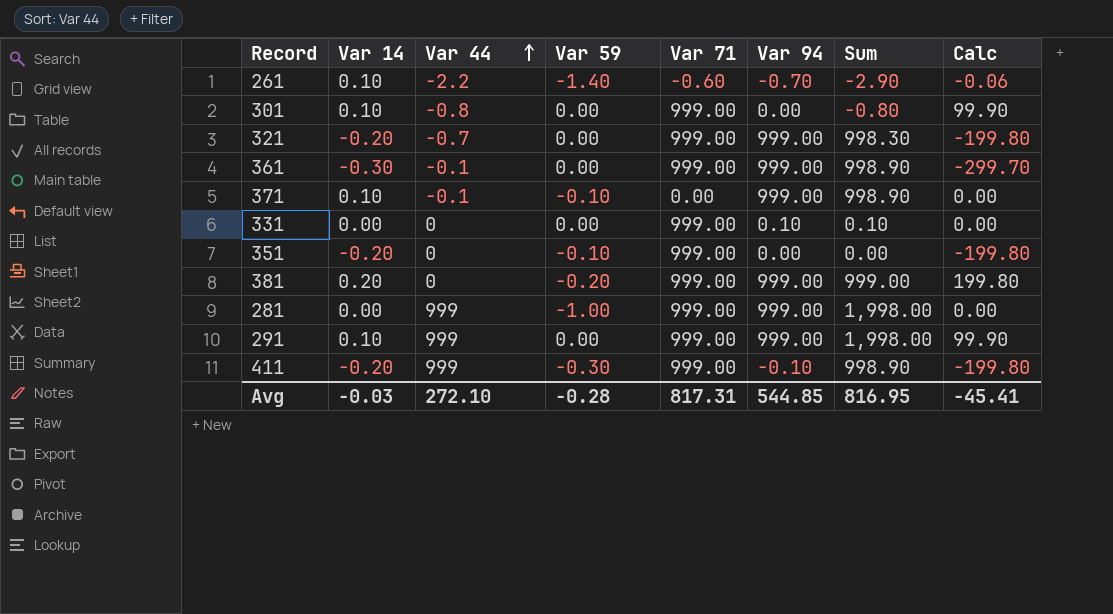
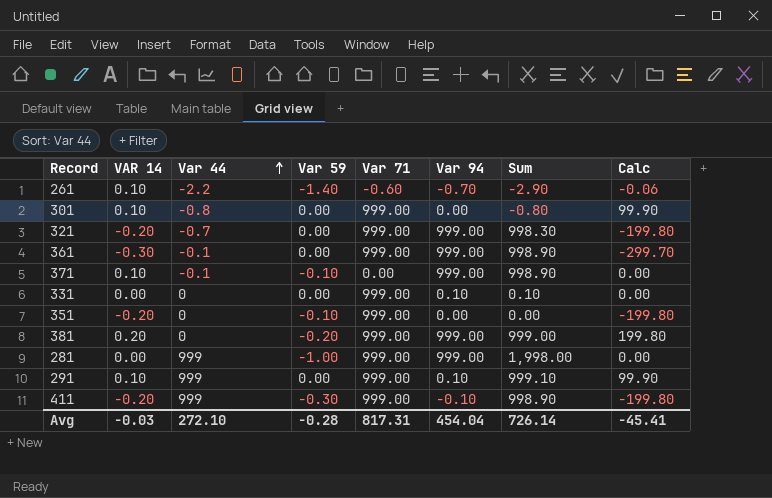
column name: Var 14 -> VAR 14
291 | Var 94: 999.00 -> 0.10
291 | Sum: 1,998.00 -> 999.10
Avg | Var 94: 544.85 -> 454.04
Avg | Sum: 816.95 -> 726.14

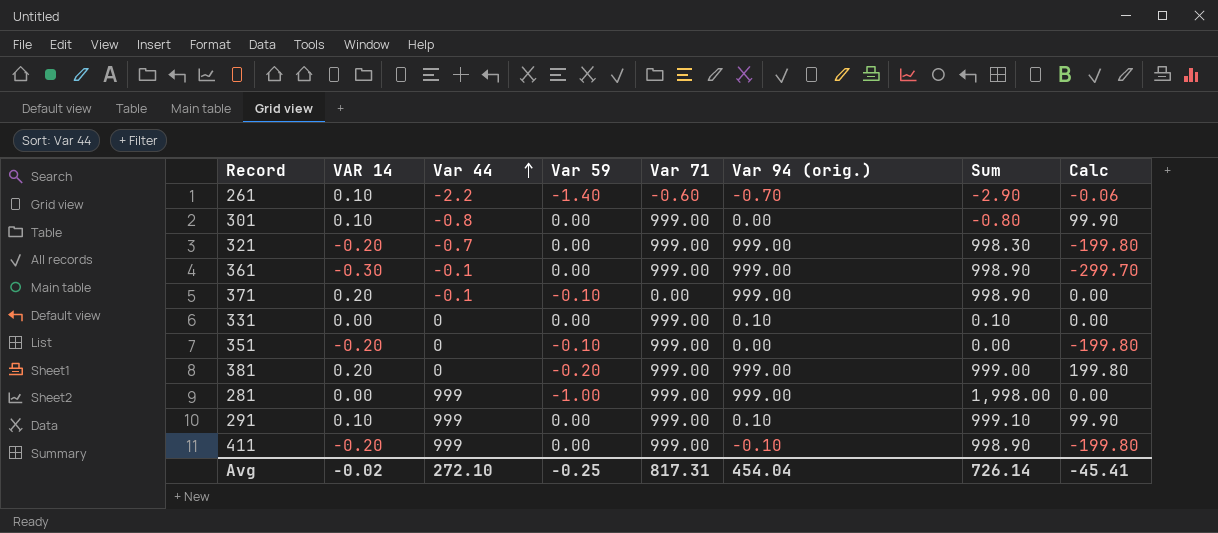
column name: Var 94 -> Var 94 (orig.)
371 | VAR 14: 0.10 -> 0.20
411 | Var 59: -0.30 -> 0.00
Avg | VAR 14: -0.03 -> -0.02
Avg | Var 59: -0.28 -> -0.25

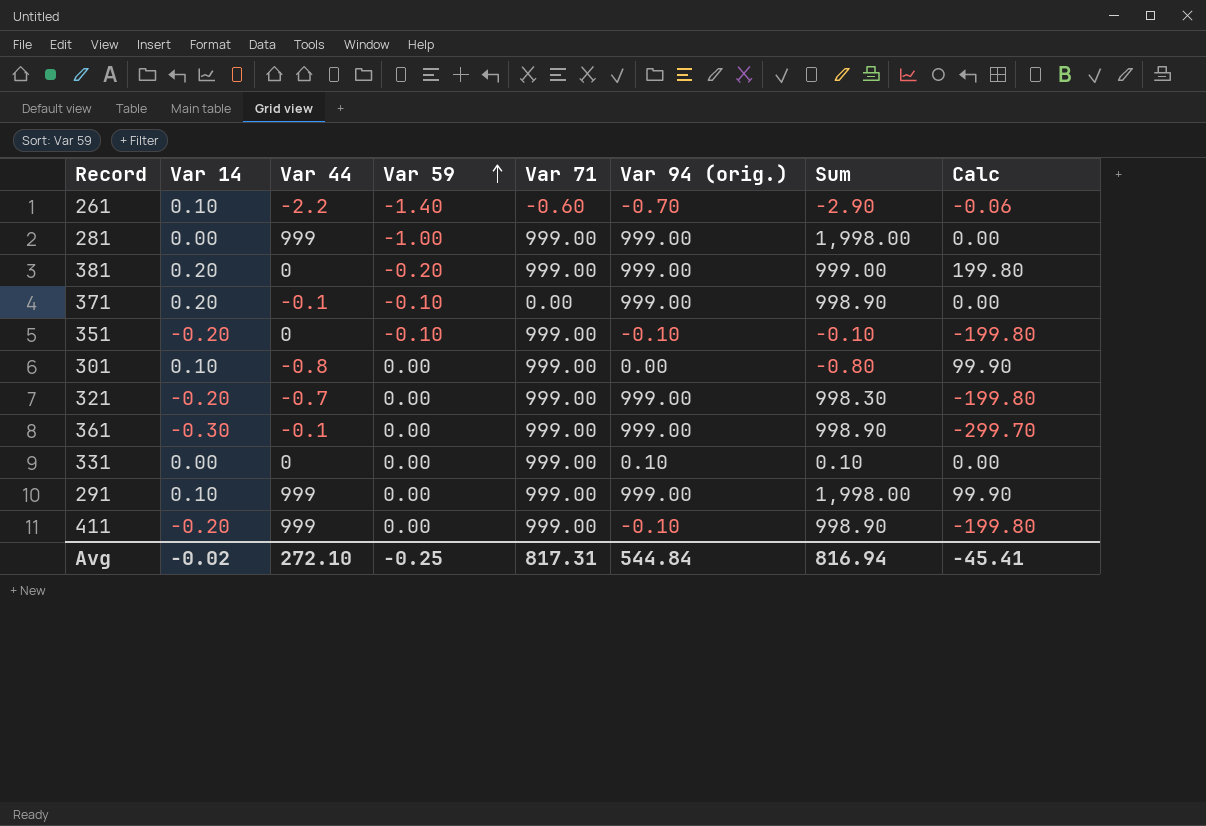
row order: Var 44 ascending -> Var 59 ascending
column name: VAR 14 -> Var 14
351 | Var 94 (orig.): 0.00 -> -0.10
351 | Sum: 0.00 -> -0.10
291 | Var 94 (orig.): 0.10 -> 999.00
291 | Sum: 999.10 -> 1,998.00
Avg | Var 94 (orig.): 454.04 -> 544.84
Avg | Sum: 726.14 -> 816.94

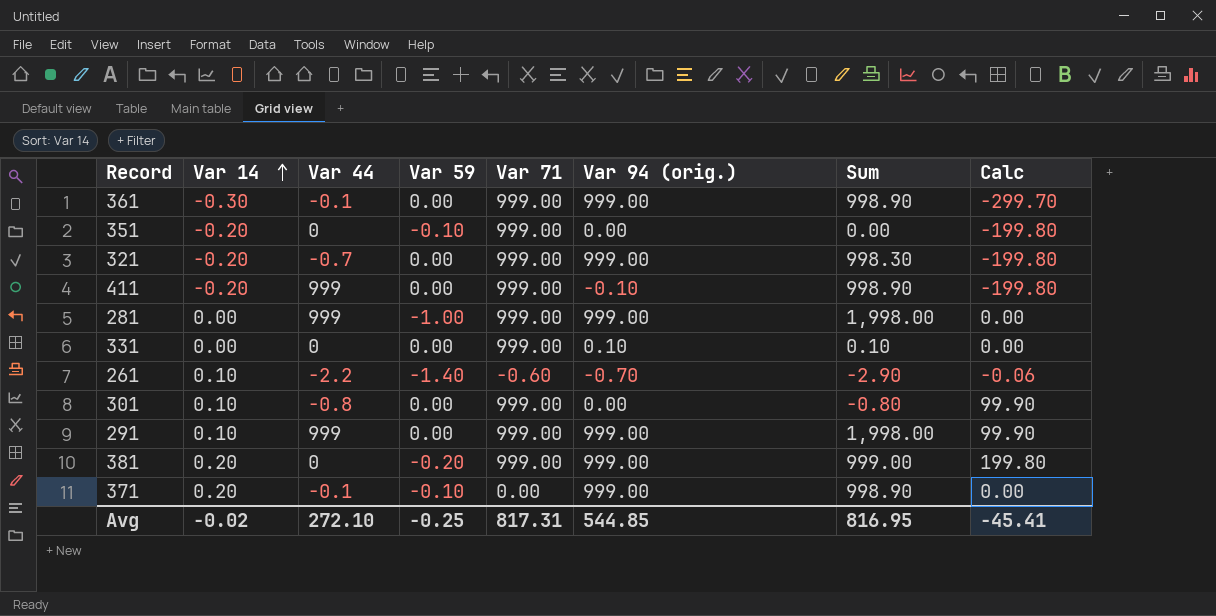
row order: Var 59 ascending -> Var 14 ascending
351 | Var 94 (orig.): -0.10 -> 0.00
351 | Sum: -0.10 -> 0.00
Avg | Var 94 (orig.): 544.84 -> 544.85
Avg | Sum: 816.94 -> 816.95

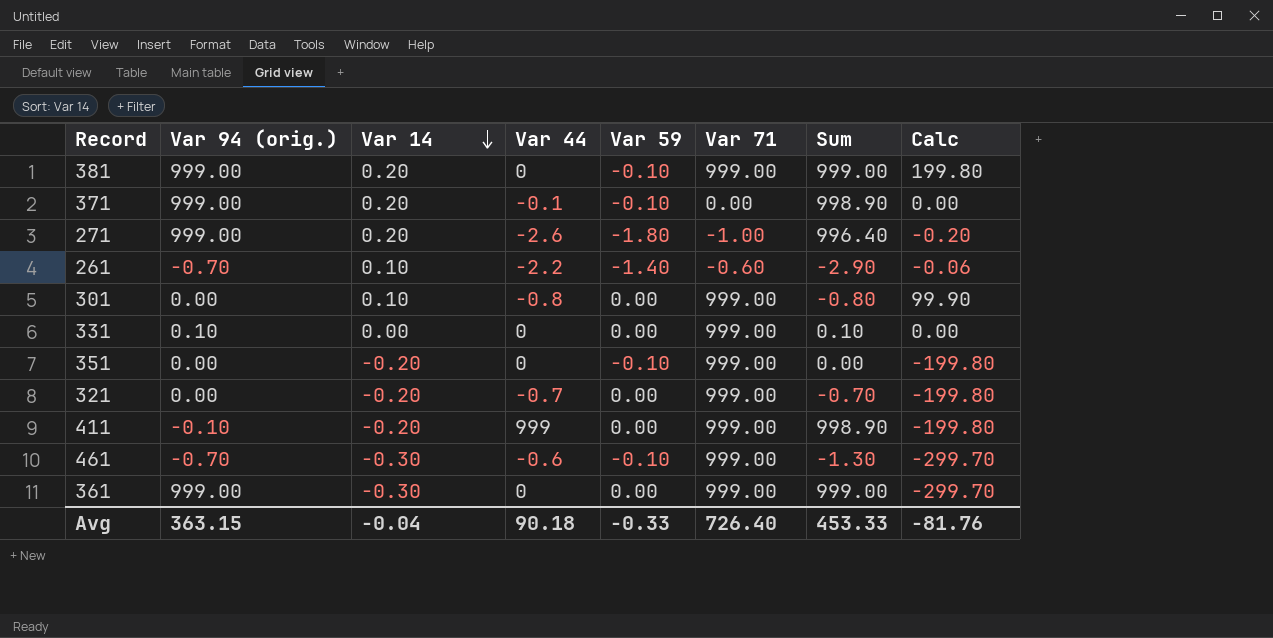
row order: Var 14 ascending -> Var 14 descending
column Var 94 (orig.) | position: 6 -> 2
row 281: 0.00 | 999 | -1.00 | 999.00 | 999.00 | 1,998.00 | 0.00 -> none
row 291: 0.10 | 999 | 0.00 | 999.00 | 999.00 | 1,998.00 | 99.90 -> none
381 | Var 59: -0.20 -> -0.10
row 271: none -> 999.00 | 0.20 | -2.6 | -1.80 | -1.00 | 996.40 | -0.20
321 | Var 94 (orig.): 999.00 -> 0.00
321 | Sum: 998.30 -> -0.70
row 461: none -> -0.70 | -0.30 | -0.6 | -0.10 | 999.00 | -1.30 | -299.70
361 | Var 44: -0.1 -> 0
361 | Sum: 998.90 -> 999.00
Avg | Var 94 (orig.): 544.85 -> 363.15
Avg | Var 14: -0.02 -> -0.04
Avg | Var 44: 272.10 -> 90.18
Avg | Var 59: -0.25 -> -0.33
Avg | Var 71: 817.31 -> 726.40
Avg | Sum: 816.95 -> 453.33
Avg | Calc: -45.41 -> -81.76

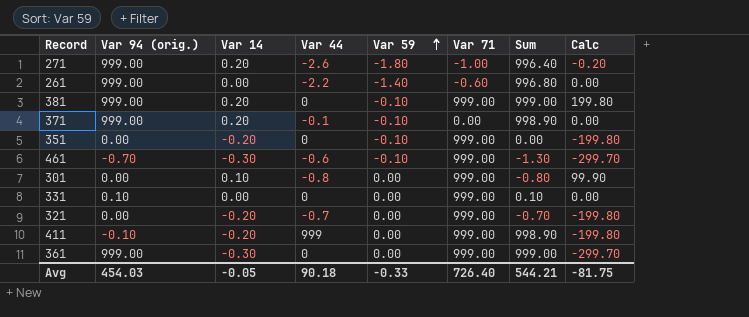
row order: Var 14 descending -> Var 59 ascending
261 | Var 94 (orig.): -0.70 -> 999.00
261 | Var 14: 0.10 -> 0.00
261 | Sum: -2.90 -> 996.80
261 | Calc: -0.06 -> 0.00
Avg | Var 94 (orig.): 363.15 -> 454.03
Avg | Var 14: -0.04 -> -0.05
Avg | Sum: 453.33 -> 544.21
Avg | Calc: -81.76 -> -81.75

